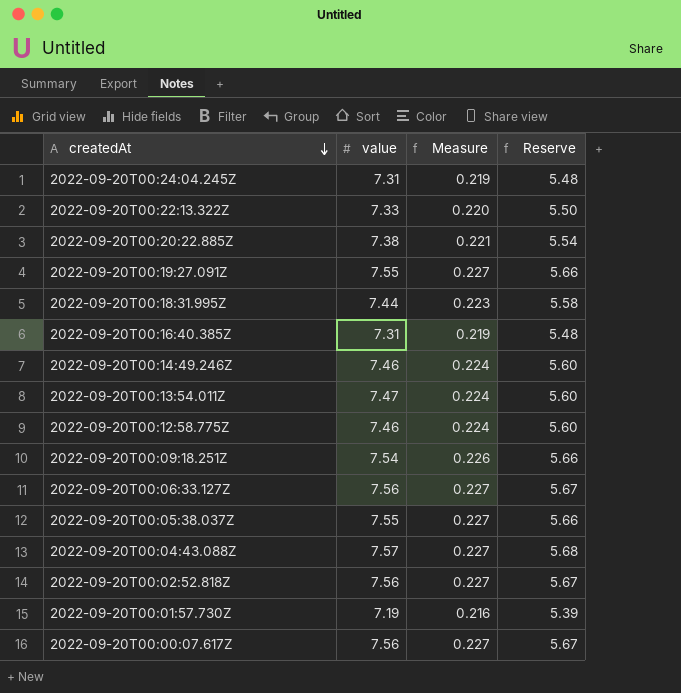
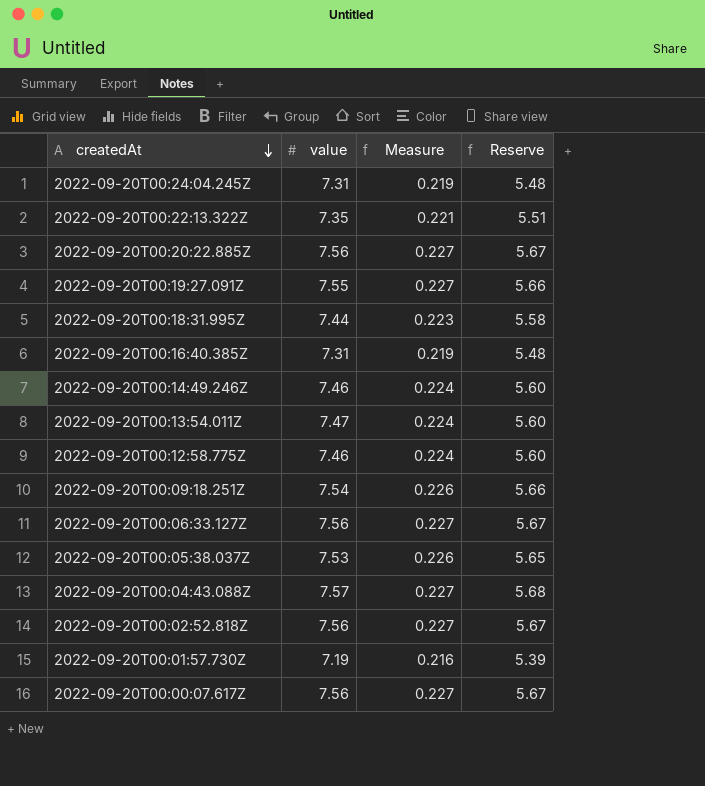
2022-09-20T00:22:13.322Z | value: 7.33 -> 7.35
2022-09-20T00:22:13.322Z | Measure: 0.220 -> 0.221
2022-09-20T00:22:13.322Z | Reserve: 5.50 -> 5.51
2022-09-20T00:20:22.885Z | value: 7.38 -> 7.56
2022-09-20T00:20:22.885Z | Measure: 0.221 -> 0.227
2022-09-20T00:20:22.885Z | Reserve: 5.54 -> 5.67
2022-09-20T00:05:38.037Z | value: 7.55 -> 7.53
2022-09-20T00:05:38.037Z | Measure: 0.227 -> 0.226
2022-09-20T00:05:38.037Z | Reserve: 5.66 -> 5.65

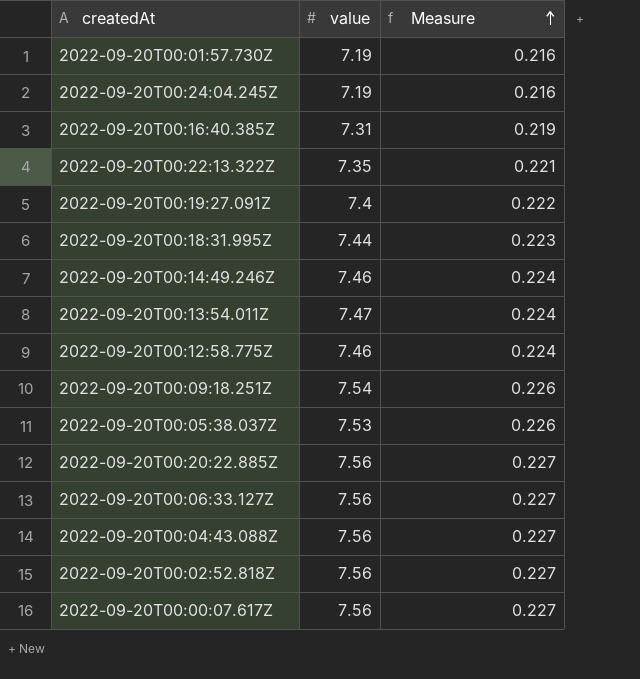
row order: createdAt descending -> Measure ascending
column Reserve | formula: [value] * 0.75 -> none
2022-09-20T00:24:04.245Z | value: 7.31 -> 7.19
2022-09-20T00:24:04.245Z | Measure: 0.219 -> 0.216
2022-09-20T00:19:27.091Z | value: 7.55 -> 7.4
2022-09-20T00:19:27.091Z | Measure: 0.227 -> 0.222
2022-09-20T00:04:43.088Z | value: 7.57 -> 7.56

